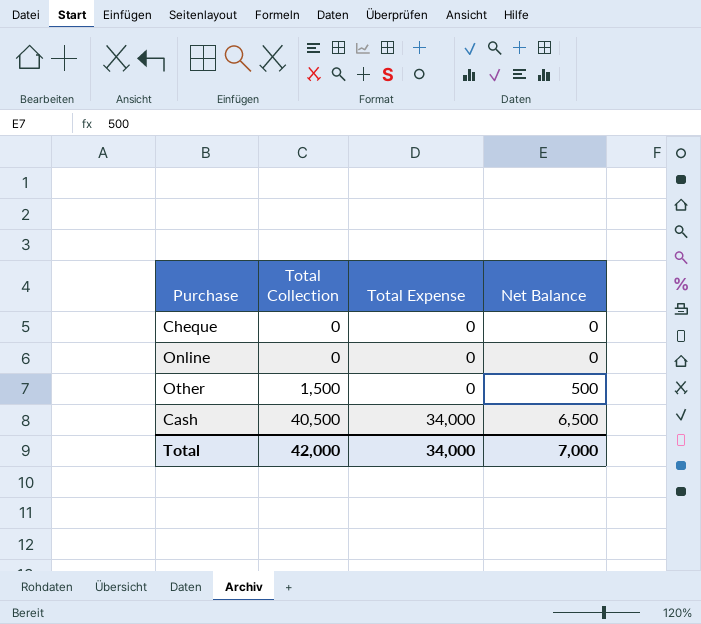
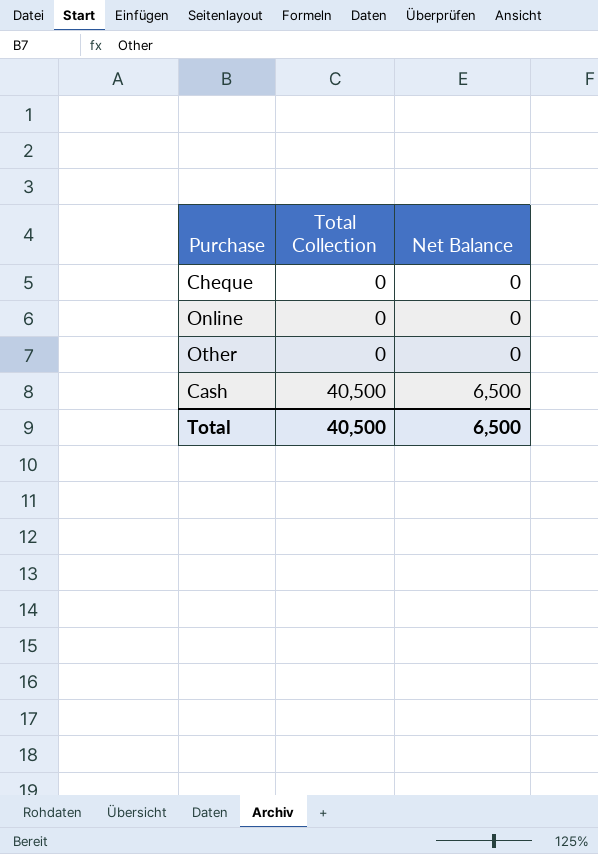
column Total Expense | position: 3 -> none
Other | Total Collection: 1,500 -> 0
Other | Net Balance: 500 -> 0
Total | Total Collection: 42,000 -> 40,500
Total | Net Balance: 7,000 -> 6,500

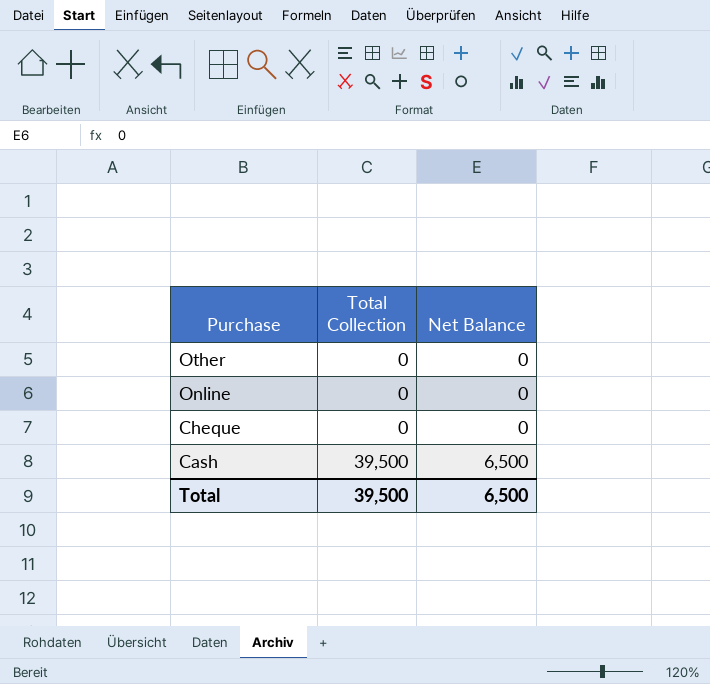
row order: Total Collection ascending -> Purchase descending
Cash | Total Collection: 40,500 -> 39,500
Total | Total Collection: 40,500 -> 39,500

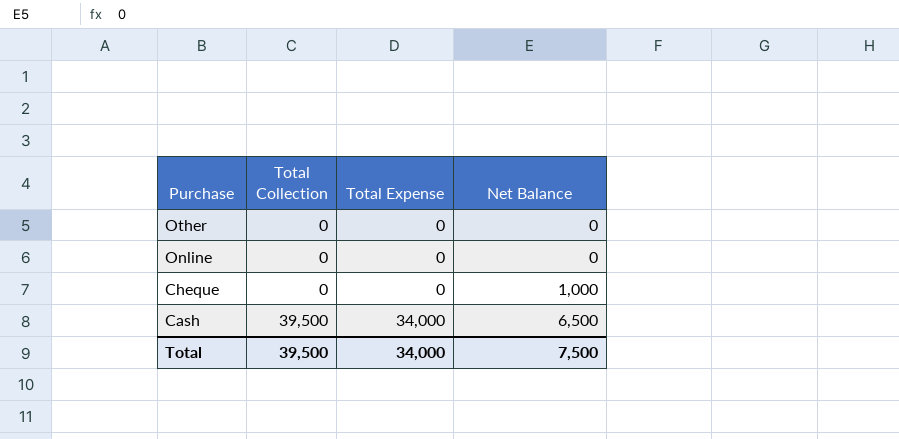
column Total Expense | position: none -> 3
Cheque | Net Balance: 0 -> 1,000
Total | Net Balance: 6,500 -> 7,500

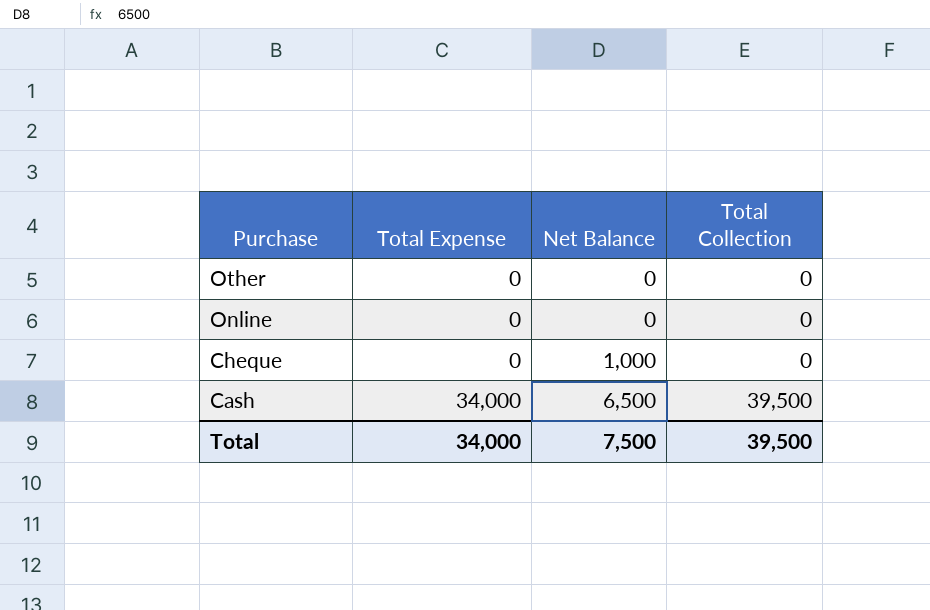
column Total Collection | position: 2 -> 4

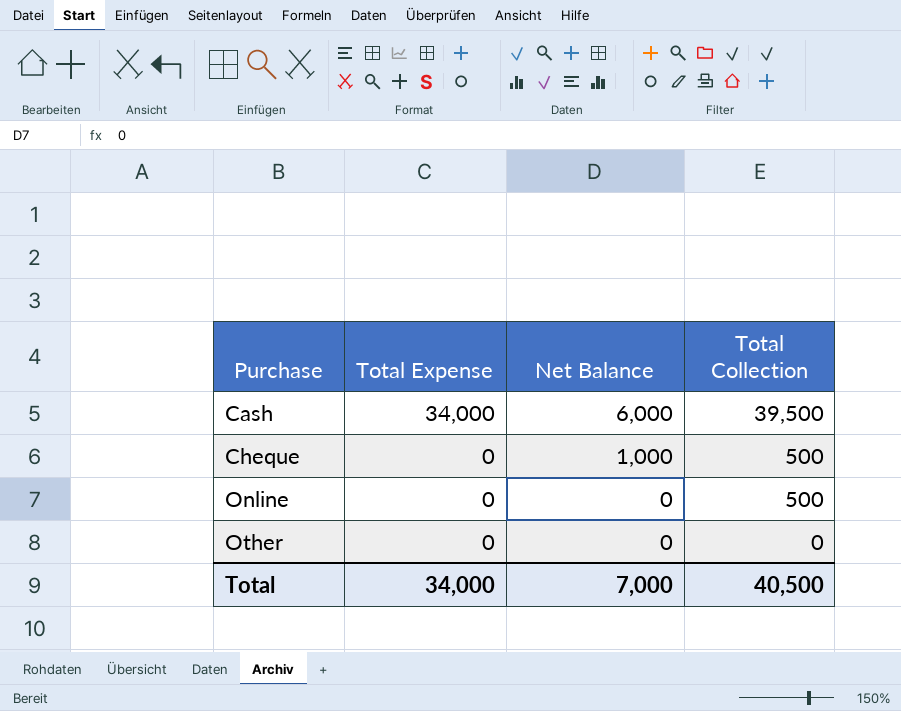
row order: Purchase descending -> Purchase ascending
Cash | Net Balance: 6,500 -> 6,000
Cheque | Total Collection: 0 -> 500
Online | Total Collection: 0 -> 500
Total | Net Balance: 7,500 -> 7,000
Total | Total Collection: 39,500 -> 40,500

